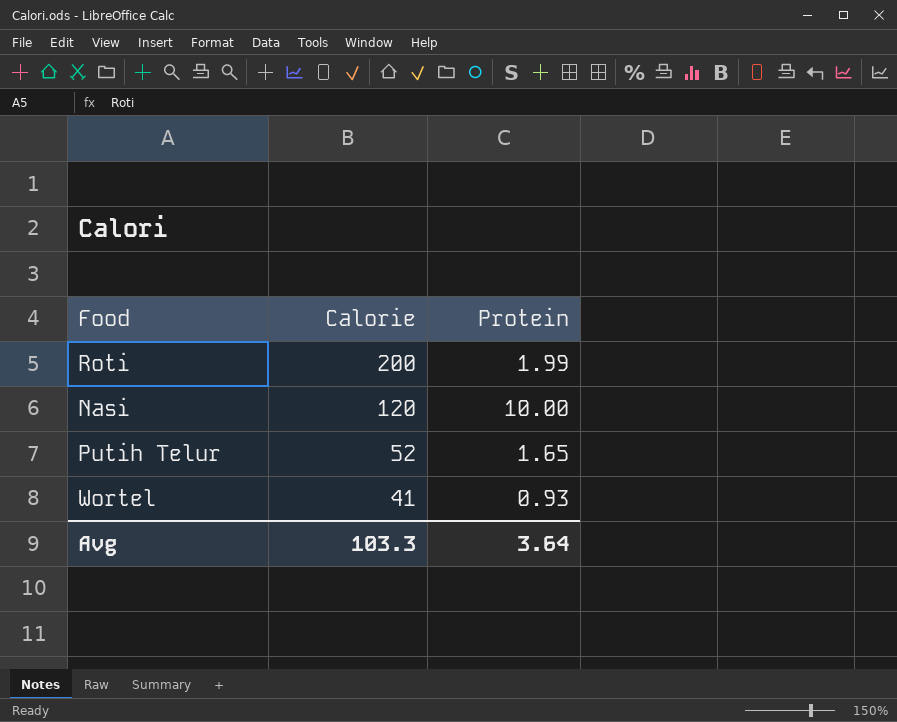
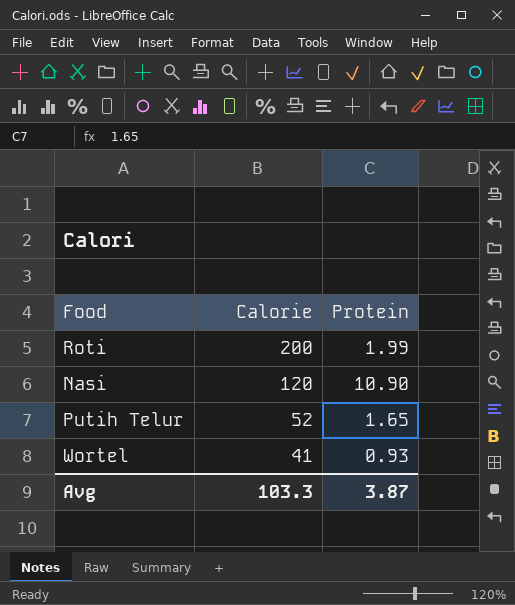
Nasi | Protein: 10.00 -> 10.90
Avg | Protein: 3.64 -> 3.87

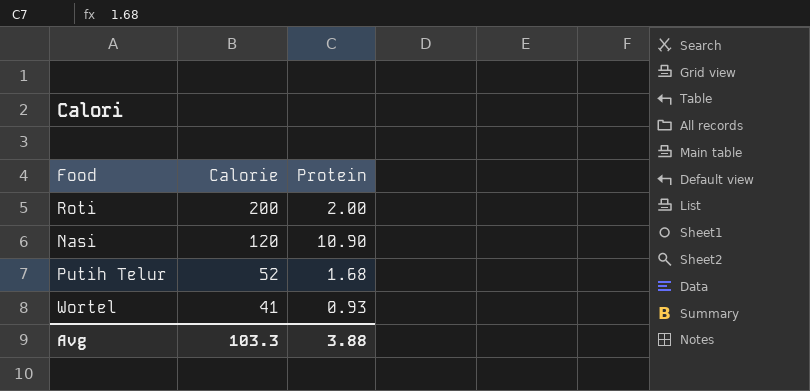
Roti | Protein: 1.99 -> 2.00
Putih Telur | Protein: 1.65 -> 1.68
Avg | Protein: 3.87 -> 3.88

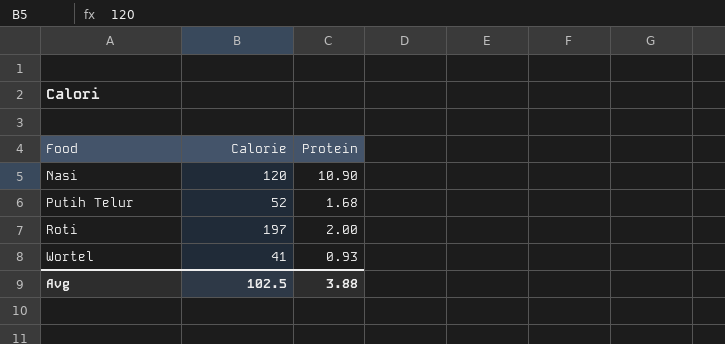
row order: Calorie descending -> Food ascending
Roti | Calorie: 200 -> 197
Avg | Calorie: 103.3 -> 102.5

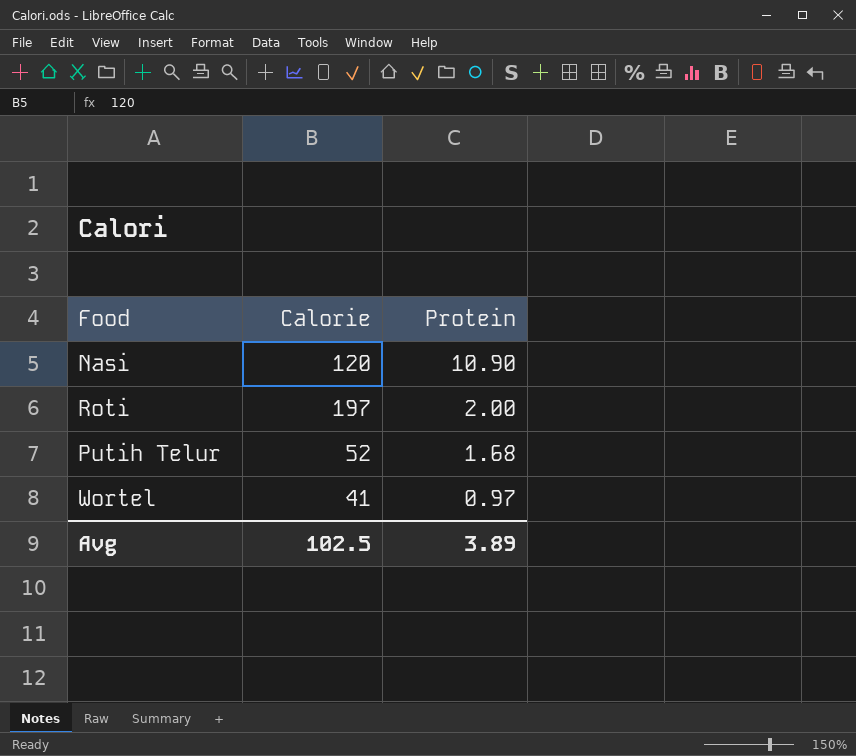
row order: Food ascending -> Protein descending
Wortel | Protein: 0.93 -> 0.97
Avg | Protein: 3.88 -> 3.89

